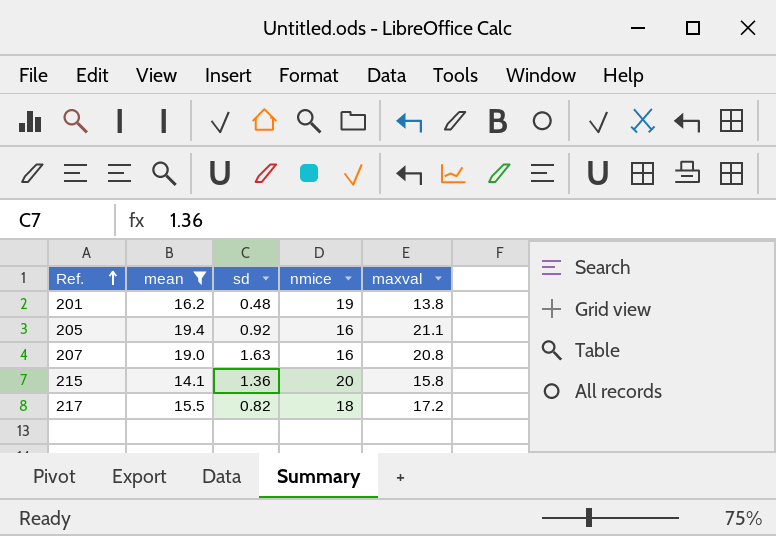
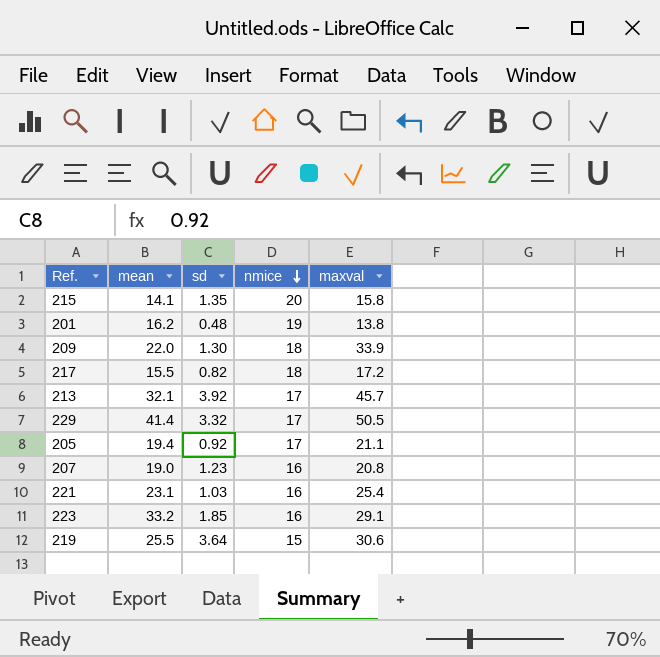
filter: mean <= 19.4 -> none
row order: Ref. ascending -> nmice descending
215 | sd: 1.36 -> 1.35
205 | nmice: 16 -> 17
207 | sd: 1.63 -> 1.23

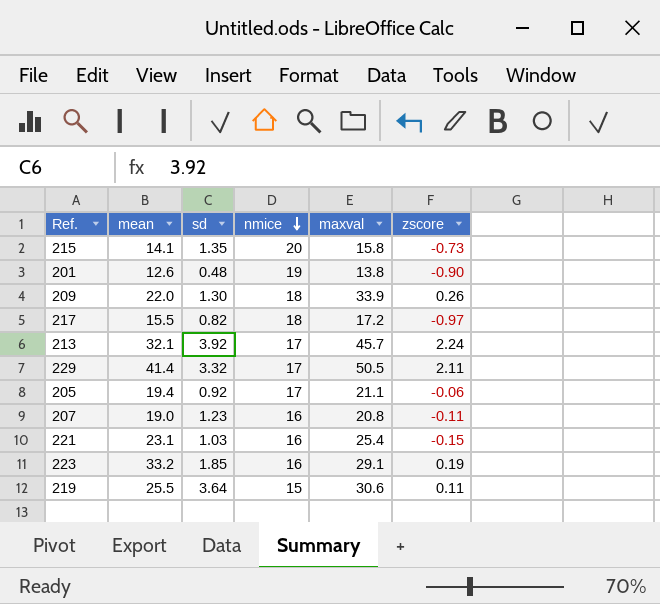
column zscore | position: none -> 6
201 | mean: 16.2 -> 12.6

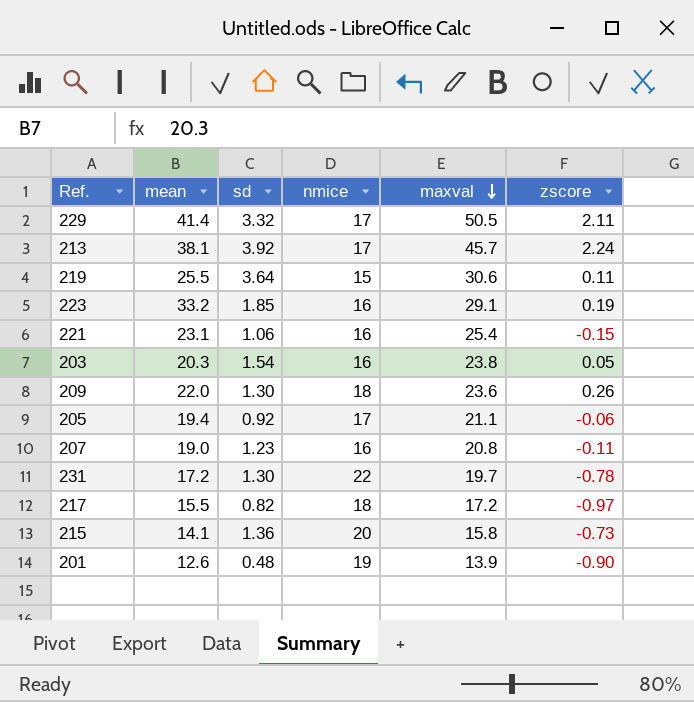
row order: nmice descending -> maxval descending
213 | mean: 32.1 -> 38.1
221 | sd: 1.03 -> 1.06
row 203: none -> 20.3 | 1.54 | 16 | 23.8 | 0.05
209 | maxval: 33.9 -> 23.6
row 231: none -> 17.2 | 1.30 | 22 | 19.7 | -0.78
215 | sd: 1.35 -> 1.36
201 | maxval: 13.8 -> 13.9

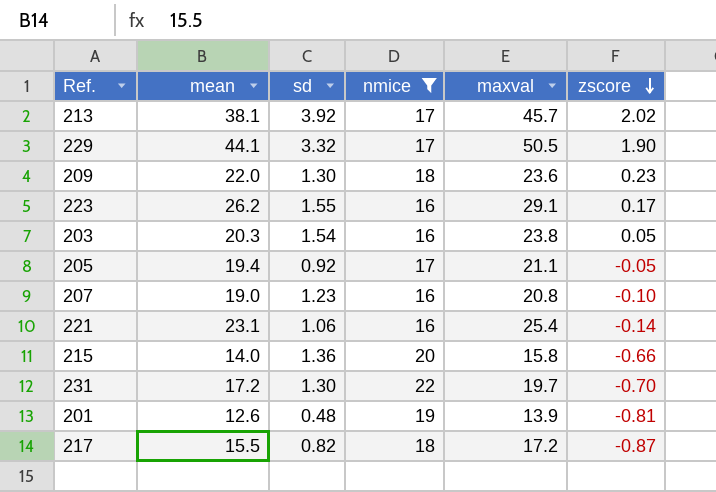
filter: none -> nmice != 15
row order: maxval descending -> zscore descending
213 | zscore: 2.24 -> 2.02
229 | mean: 41.4 -> 44.1
229 | zscore: 2.11 -> 1.90
209 | zscore: 0.26 -> 0.23
223 | mean: 33.2 -> 26.2
223 | sd: 1.85 -> 1.55
223 | zscore: 0.19 -> 0.17
205 | zscore: -0.06 -> -0.05
207 | zscore: -0.11 -> -0.10
221 | zscore: -0.15 -> -0.14
215 | mean: 14.1 -> 14.0
215 | zscore: -0.73 -> -0.66
231 | zscore: -0.78 -> -0.70
201 | zscore: -0.90 -> -0.81
217 | zscore: -0.97 -> -0.87

